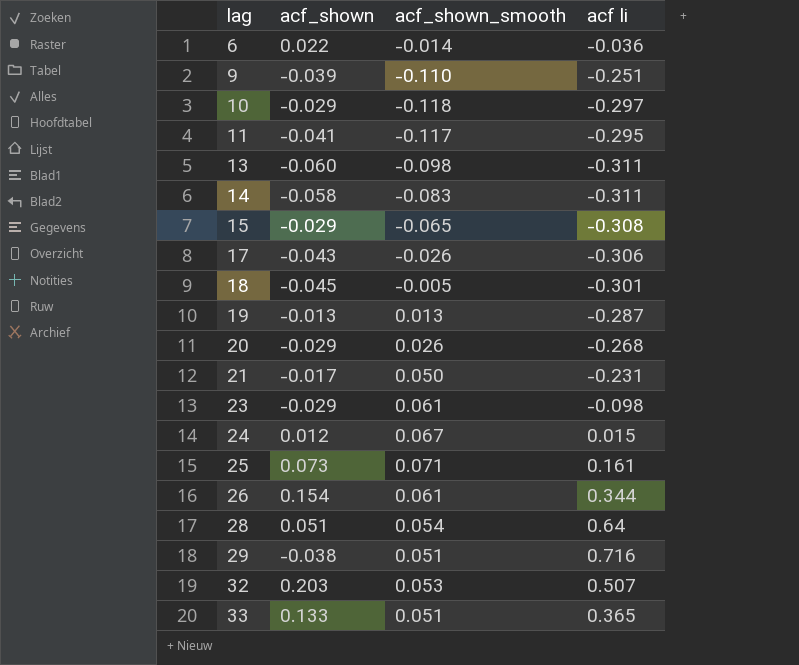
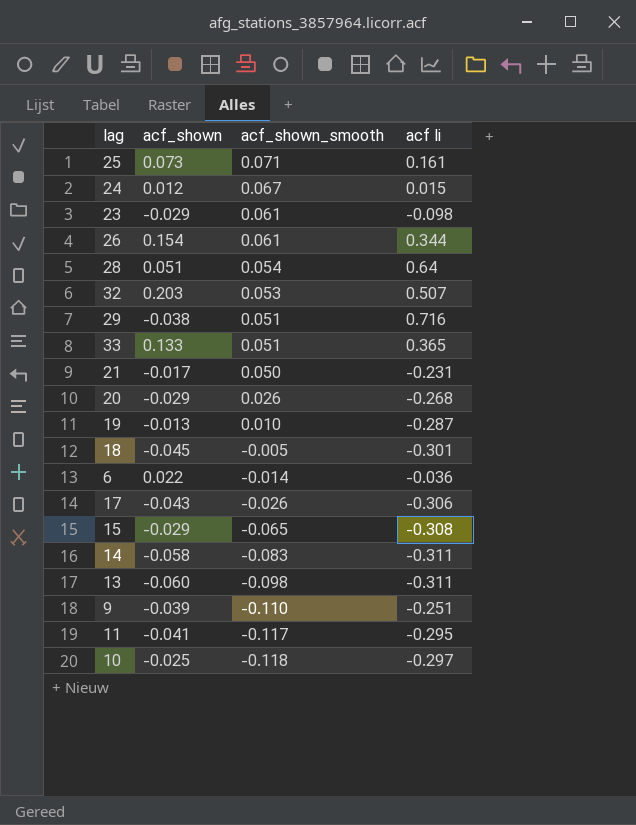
row order: lag ascending -> acf_shown_smooth descending
19 | acf_shown_smooth: 0.013 -> 0.010
10 | acf_shown: -0.029 -> -0.025

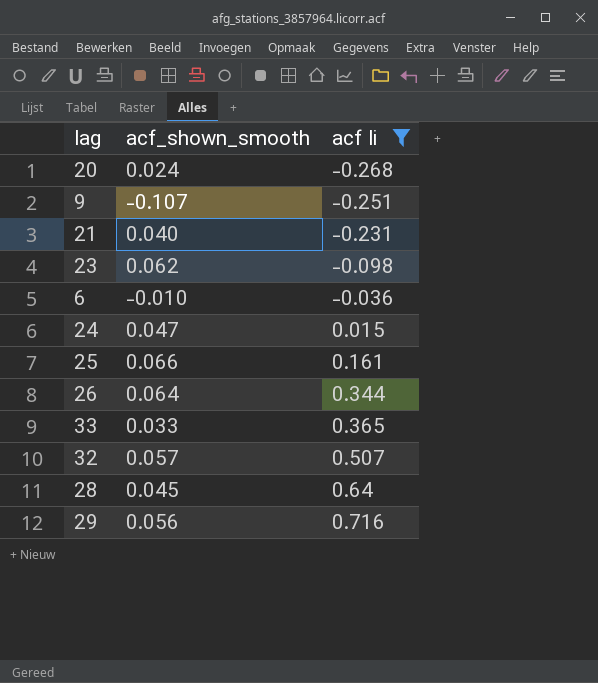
filter: none -> acf li >= -0.268
row order: acf_shown_smooth descending -> acf li ascending
column acf_shown | position: 2 -> none
20 | acf_shown_smooth: 0.026 -> 0.024
9 | acf_shown_smooth: -0.110 -> -0.107
21 | acf_shown_smooth: 0.050 -> 0.040
23 | acf_shown_smooth: 0.061 -> 0.062
6 | acf_shown_smooth: -0.014 -> -0.010
24 | acf_shown_smooth: 0.067 -> 0.047
25 | acf_shown_smooth: 0.071 -> 0.066
26 | acf_shown_smooth: 0.061 -> 0.064
33 | acf_shown_smooth: 0.051 -> 0.033
32 | acf_shown_smooth: 0.053 -> 0.057
28 | acf_shown_smooth: 0.054 -> 0.045
29 | acf_shown_smooth: 0.051 -> 0.056

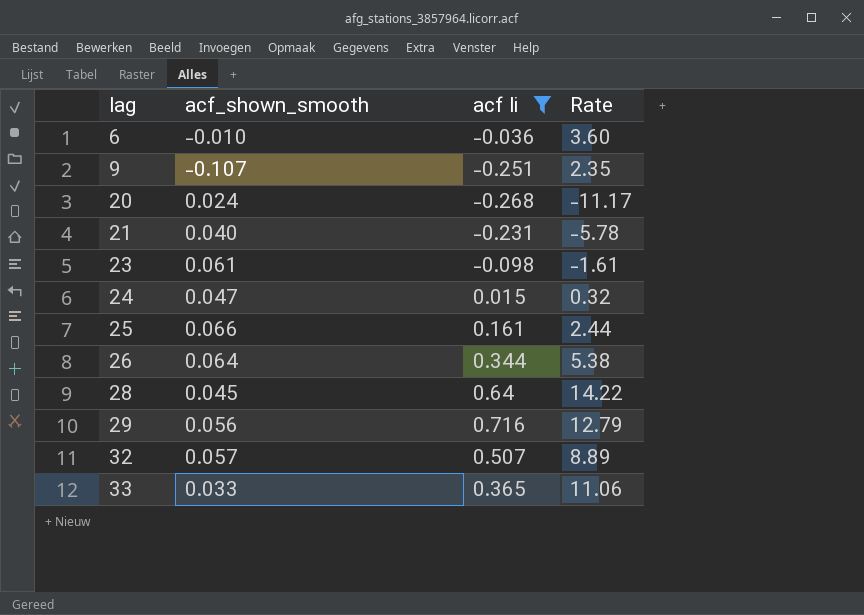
row order: acf li ascending -> lag ascending
column Rate | formula: none -> [acf li] / [acf_shown_smooth]
23 | acf_shown_smooth: 0.062 -> 0.061

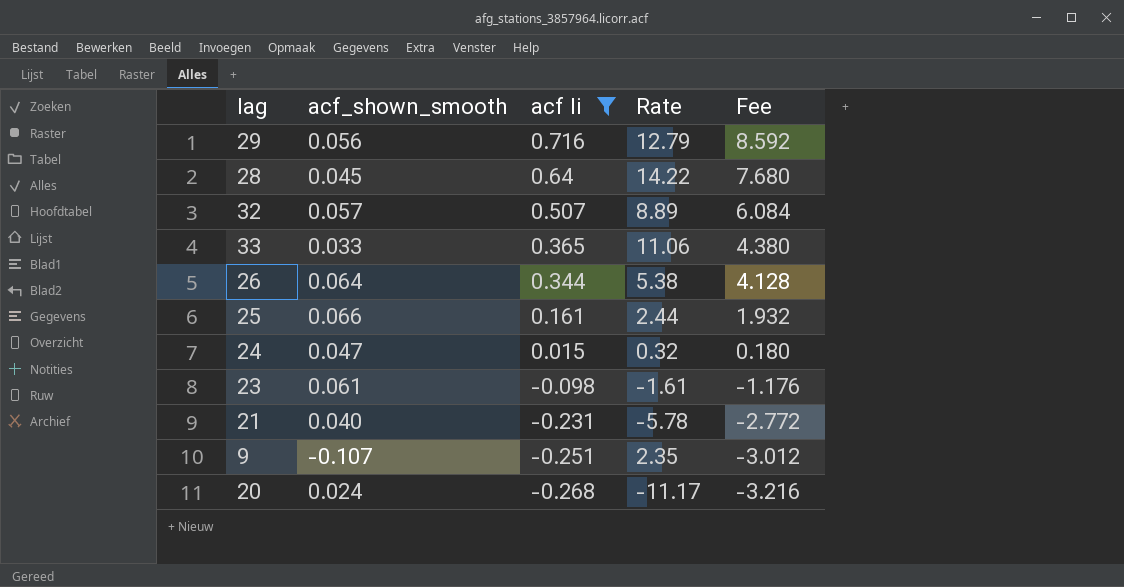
row order: lag ascending -> acf li descending
column Fee | formula: none -> [acf li] * 12
row 6: -0.010 | -0.036 | 3.60 -> none

